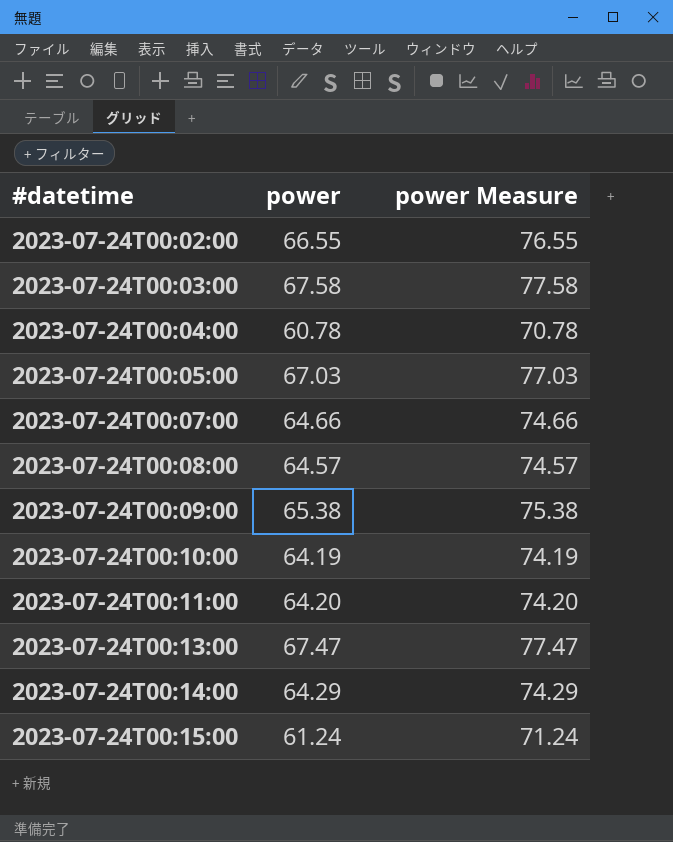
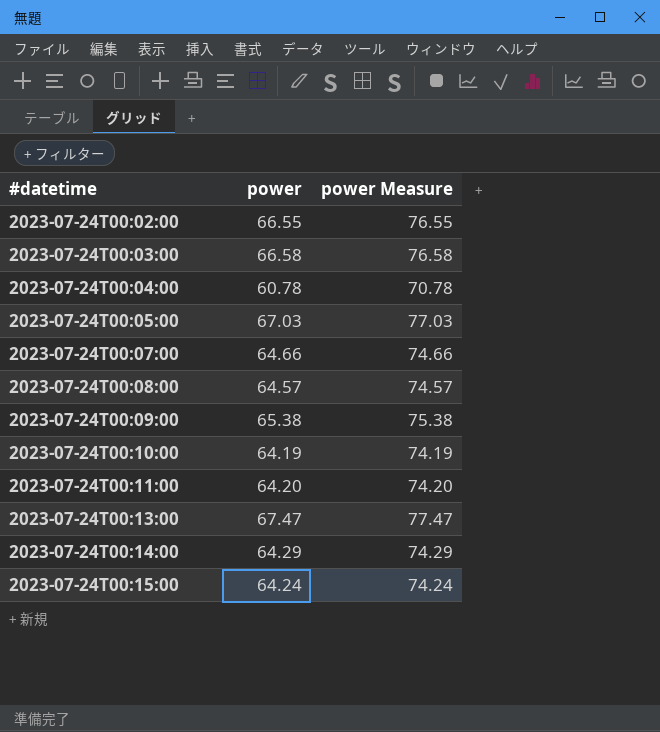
2023-07-24T00:03:00 | power: 67.58 -> 66.58
2023-07-24T00:03:00 | power Measure: 77.58 -> 76.58
2023-07-24T00:15:00 | power: 61.24 -> 64.24
2023-07-24T00:15:00 | power Measure: 71.24 -> 74.24

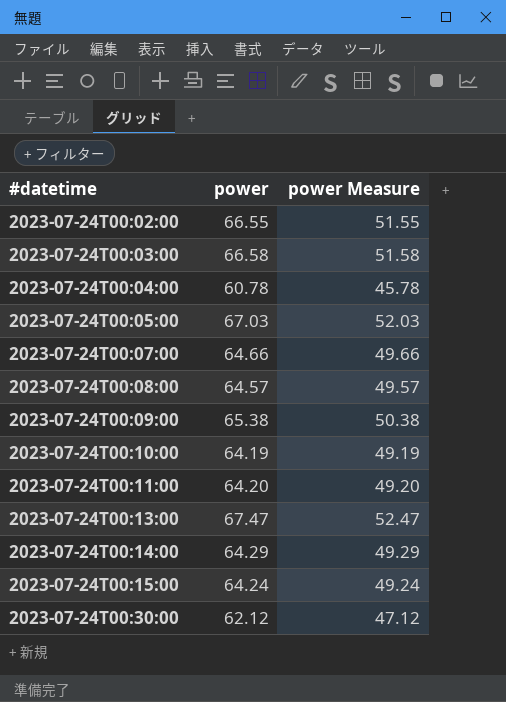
column power Measure | formula: [power] + 10 -> [power] - 15
row 2023-07-24T00:30:00: none -> 62.12 | 47.12

